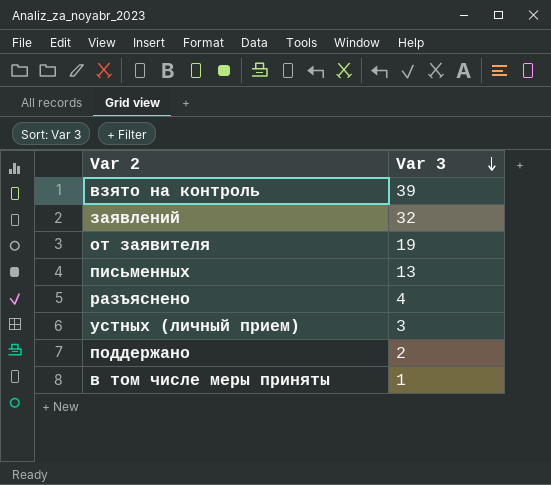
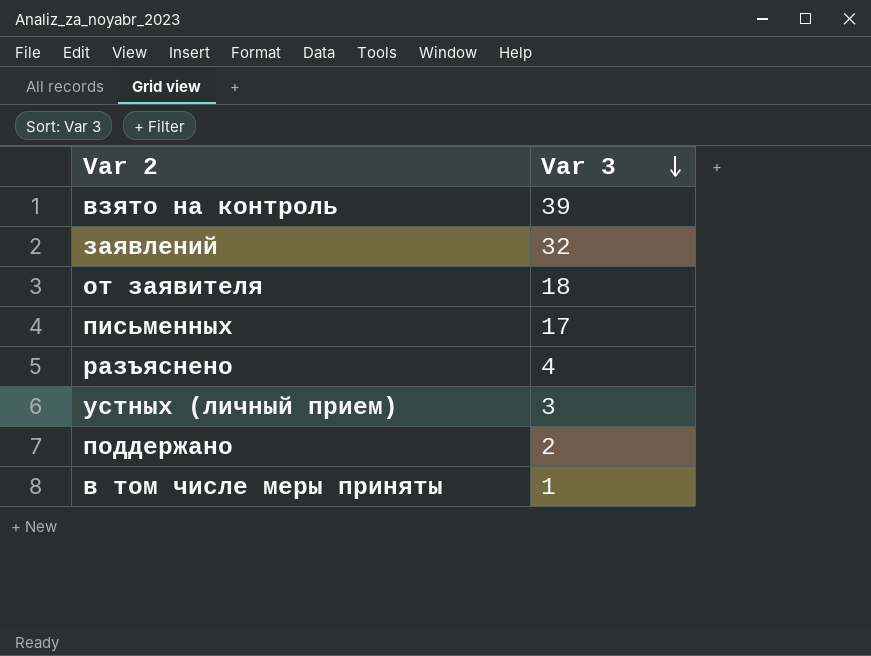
от заявителя | Var 3: 19 -> 18
письменных | Var 3: 13 -> 17

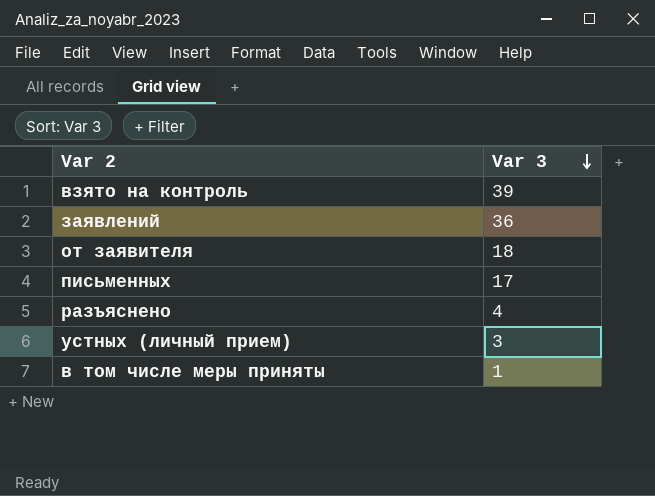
row поддержано: 2 -> none
заявлений | Var 3: 32 -> 36

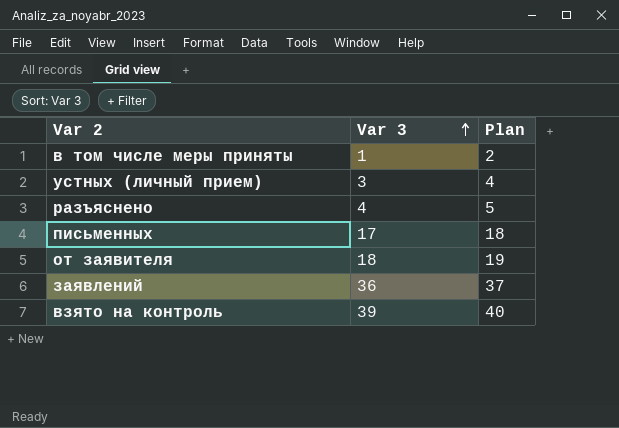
row order: Var 3 descending -> Var 3 ascending
column Plan | formula: none -> [Var 3] + 1

